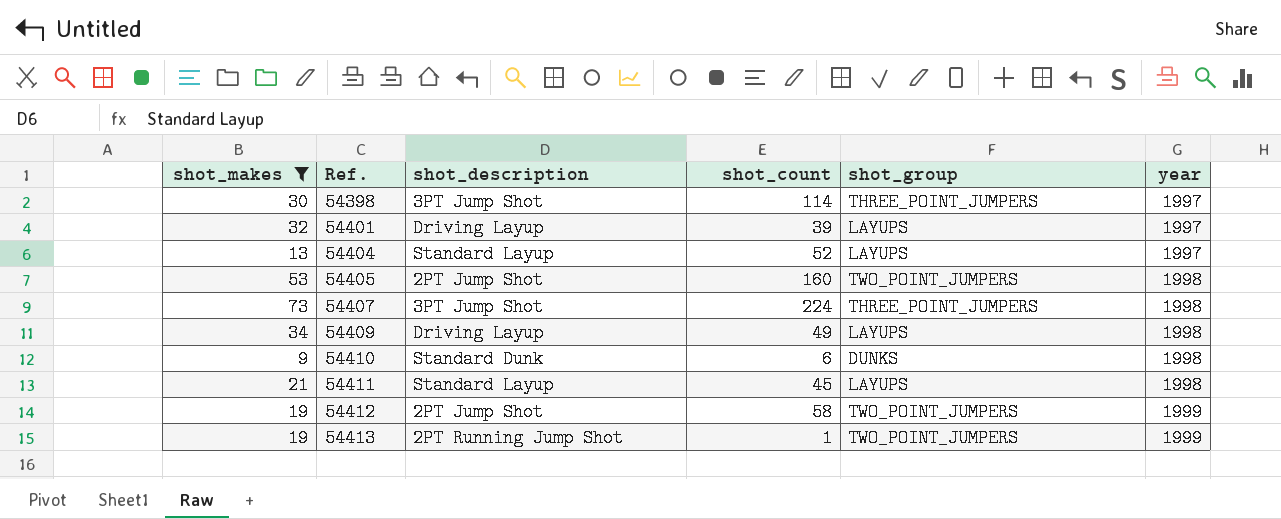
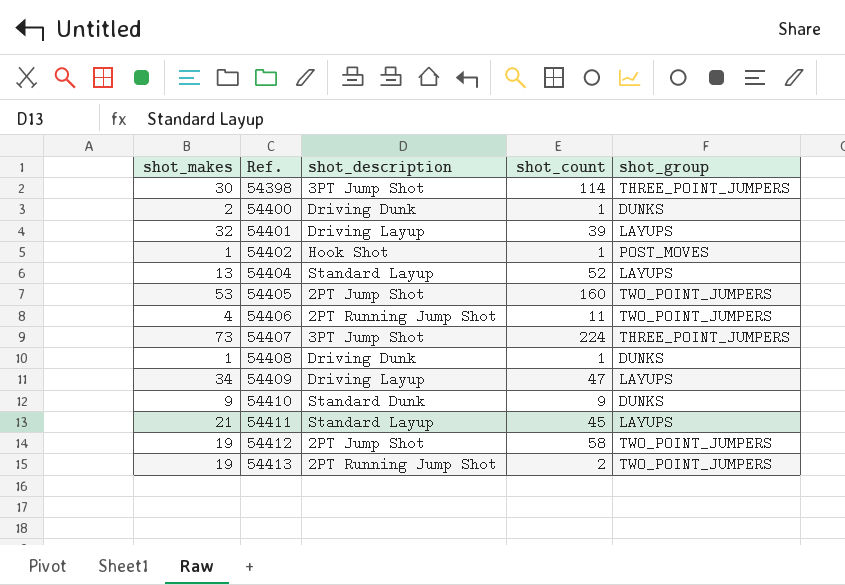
filter: shot_makes >= 9 -> none
column year | position: 6 -> none
54409 | shot_count: 49 -> 47
54410 | shot_count: 6 -> 9
54413 | shot_count: 1 -> 2

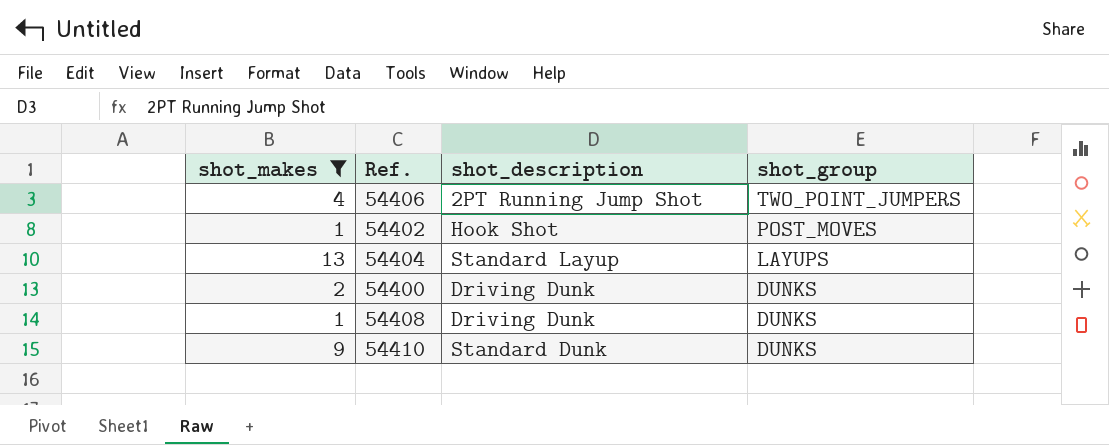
filter: none -> shot_makes <= 13
row order: Ref. ascending -> shot_group descending
column shot_count | position: 4 -> none

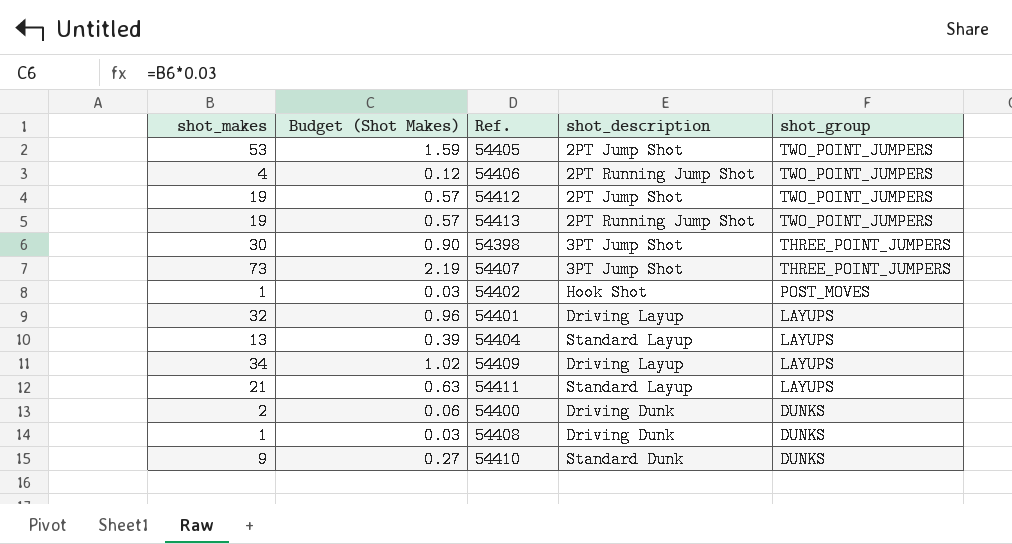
filter: shot_makes <= 13 -> none
column Budget (Shot Makes) | formula: none -> [shot_makes] * 0.03

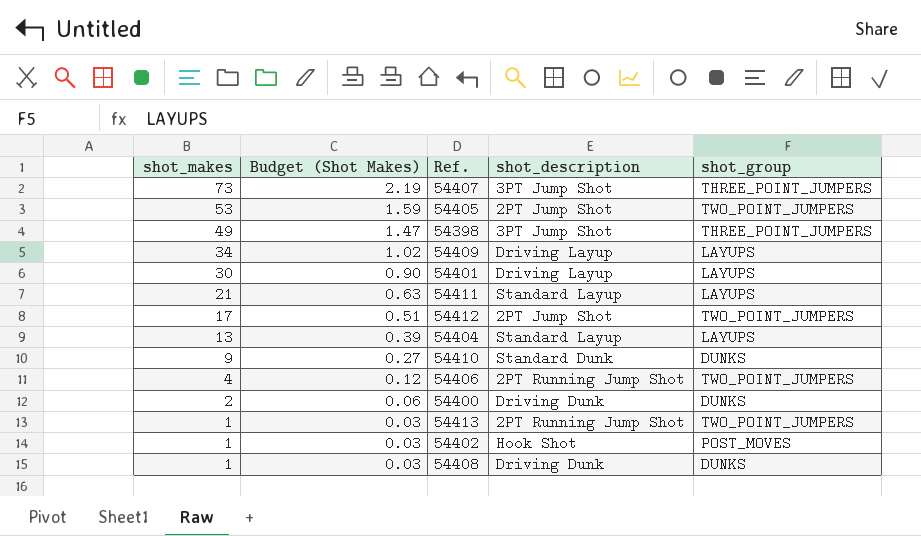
row order: shot_group descending -> shot_makes descending
54398 | shot_makes: 30 -> 49
54398 | Budget (Shot Makes): 0.90 -> 1.47
54401 | shot_makes: 32 -> 30
54401 | Budget (Shot Makes): 0.96 -> 0.90
54412 | shot_makes: 19 -> 17
54412 | Budget (Shot Makes): 0.57 -> 0.51
54413 | shot_makes: 19 -> 1
54413 | Budget (Shot Makes): 0.57 -> 0.03

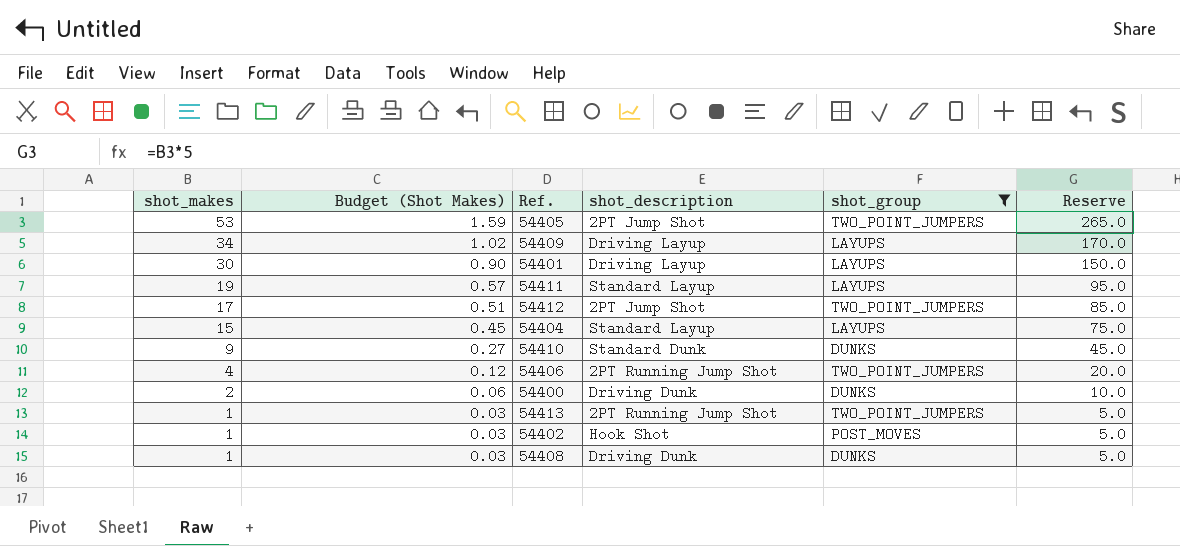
filter: none -> shot_group != THREE_POINT_JUMPERS
column Reserve | formula: none -> [shot_makes] * 5
54411 | shot_makes: 21 -> 19
54411 | Budget (Shot Makes): 0.63 -> 0.57
54404 | shot_makes: 13 -> 15
54404 | Budget (Shot Makes): 0.39 -> 0.45

